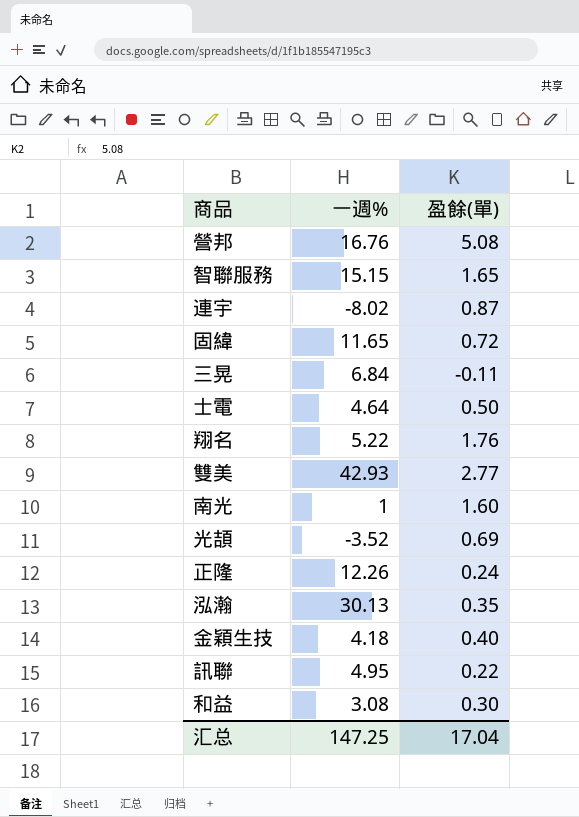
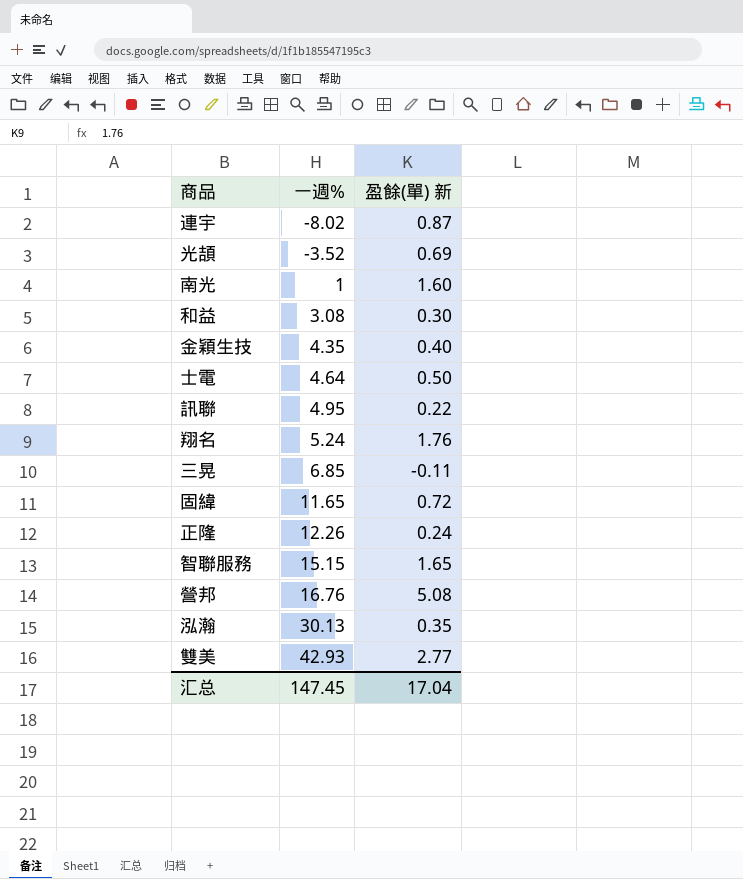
row order: none -> 一週% ascending
column name: 盈餘(單) -> 盈餘(單) 新
金穎生技 | 一週%: 4.18 -> 4.35
翔名 | 一週%: 5.22 -> 5.24
三晃 | 一週%: 6.84 -> 6.85
汇总 | 一週%: 147.25 -> 147.45

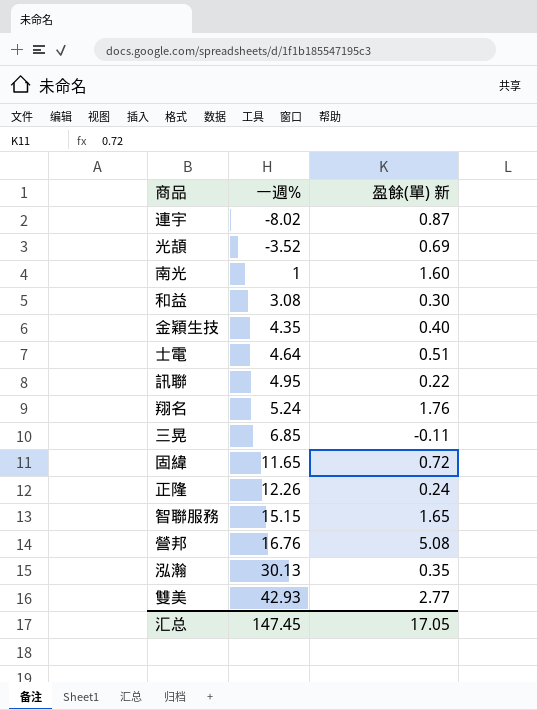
士電 | 盈餘(單) 新: 0.50 -> 0.51
汇总 | 盈餘(單) 新: 17.04 -> 17.05

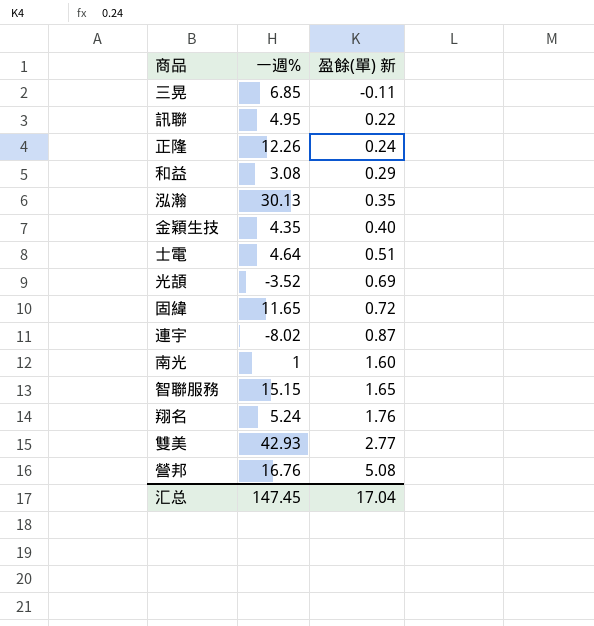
row order: 一週% ascending -> 盈餘(單) 新 ascending
和益 | 盈餘(單) 新: 0.30 -> 0.29
汇总 | 盈餘(單) 新: 17.05 -> 17.04

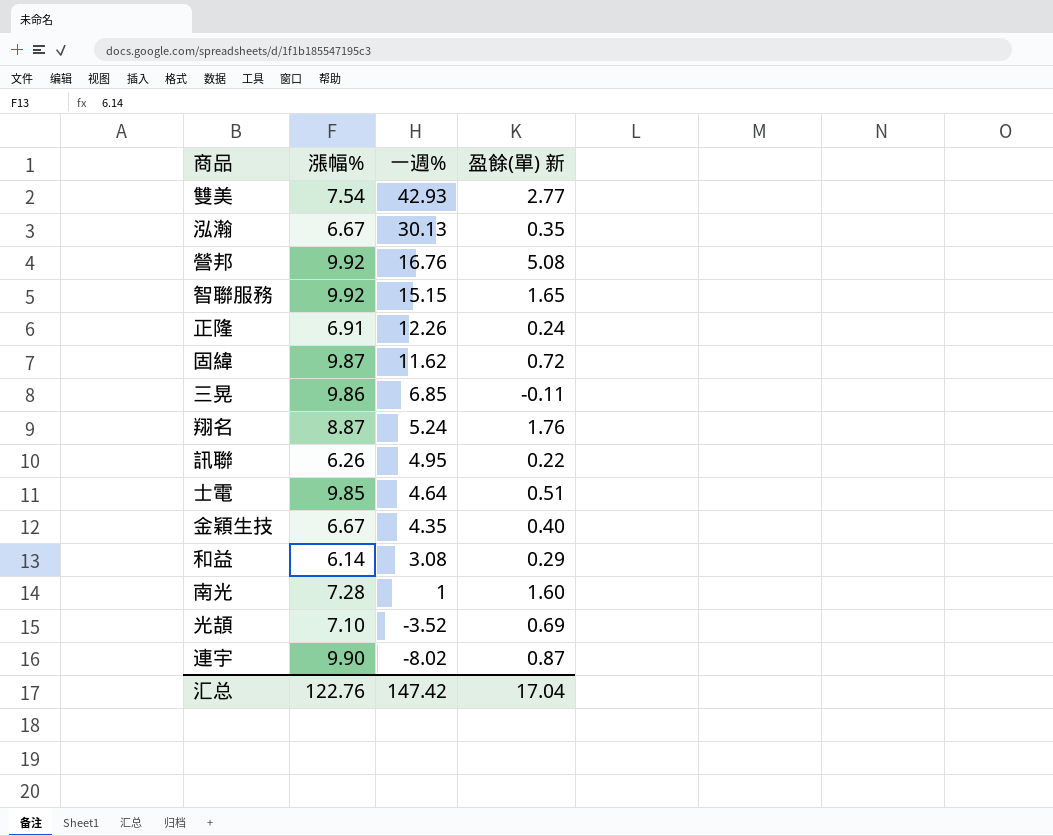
row order: 盈餘(單) 新 ascending -> 一週% descending
column 漲幅% | position: none -> 2
固緯 | 一週%: 11.65 -> 11.62
汇总 | 一週%: 147.45 -> 147.42

